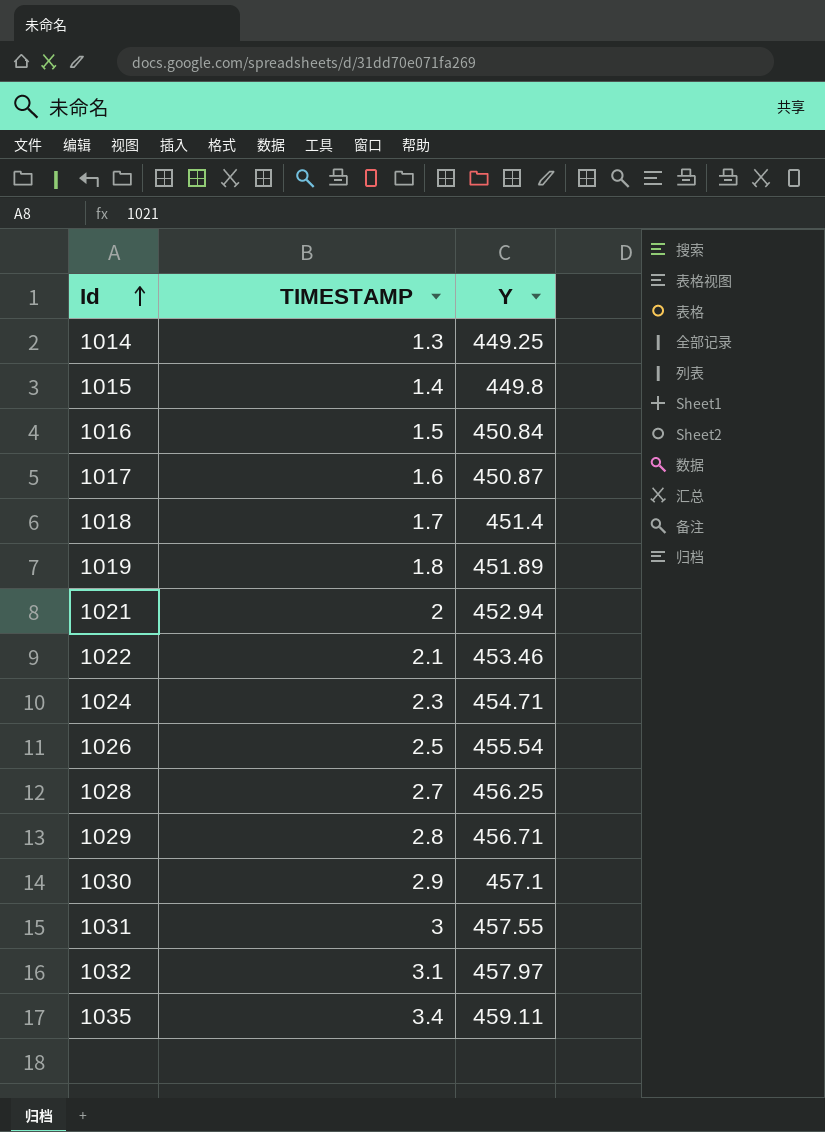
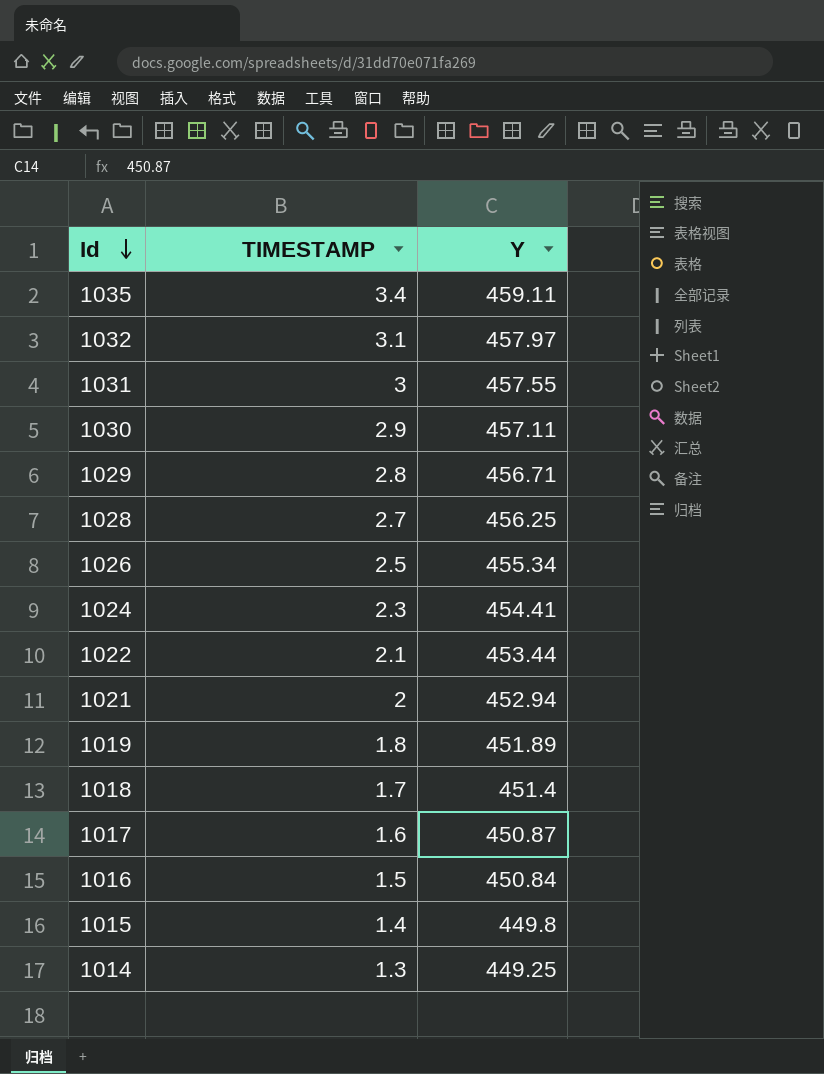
row order: Id ascending -> Id descending
1030 | Y: 457.1 -> 457.11
1026 | Y: 455.54 -> 455.34
1024 | Y: 454.71 -> 454.41
1022 | Y: 453.46 -> 453.44

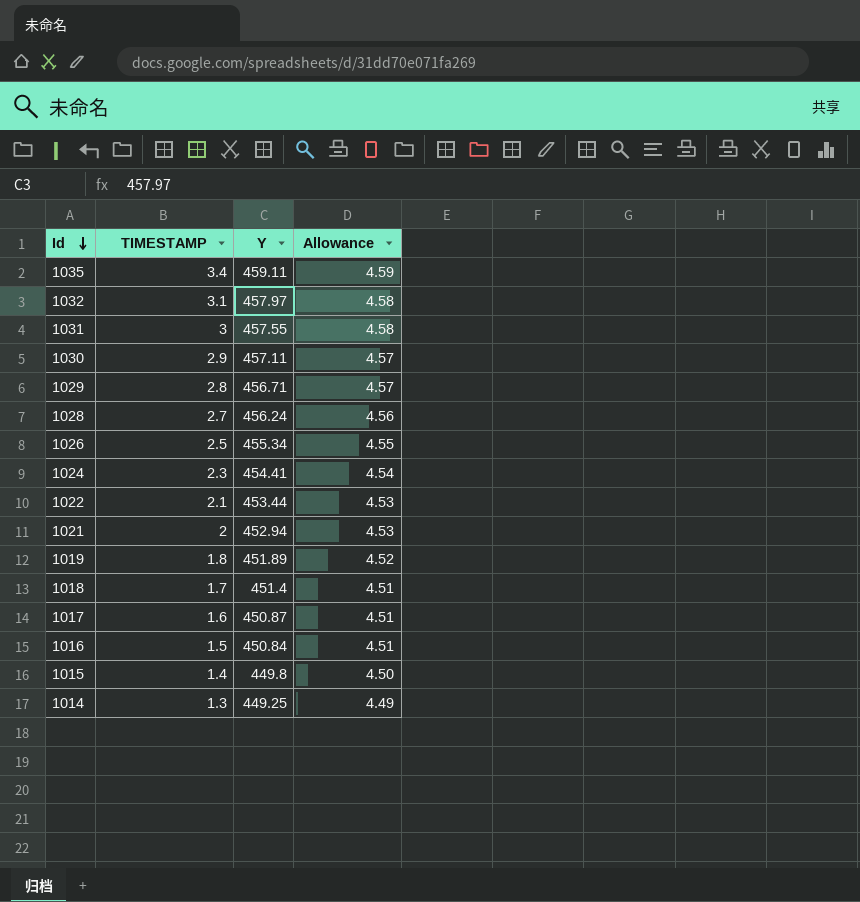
column Allowance | formula: none -> [Y] * 0.01
1028 | Y: 456.25 -> 456.24

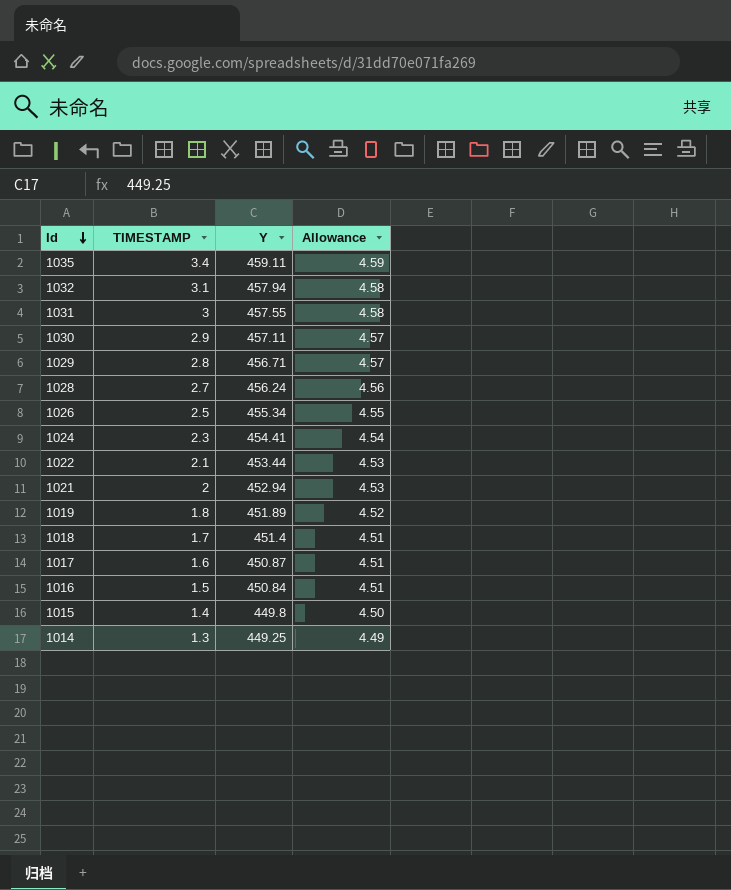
1032 | Y: 457.97 -> 457.94

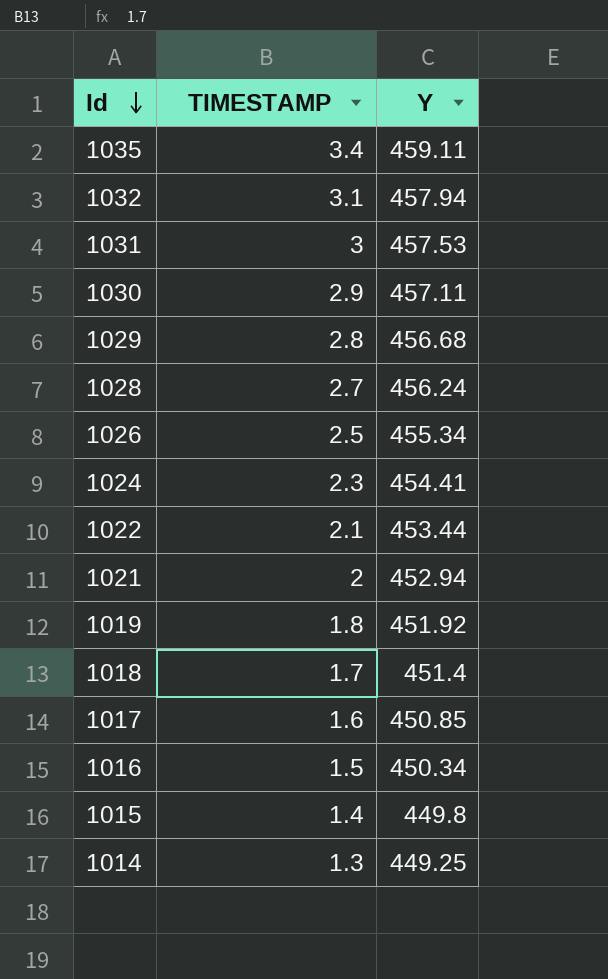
column Allowance | formula: [Y] * 0.01 -> none
1031 | Y: 457.55 -> 457.53
1029 | Y: 456.71 -> 456.68
1019 | Y: 451.89 -> 451.92
1017 | Y: 450.87 -> 450.85
1016 | Y: 450.84 -> 450.34

